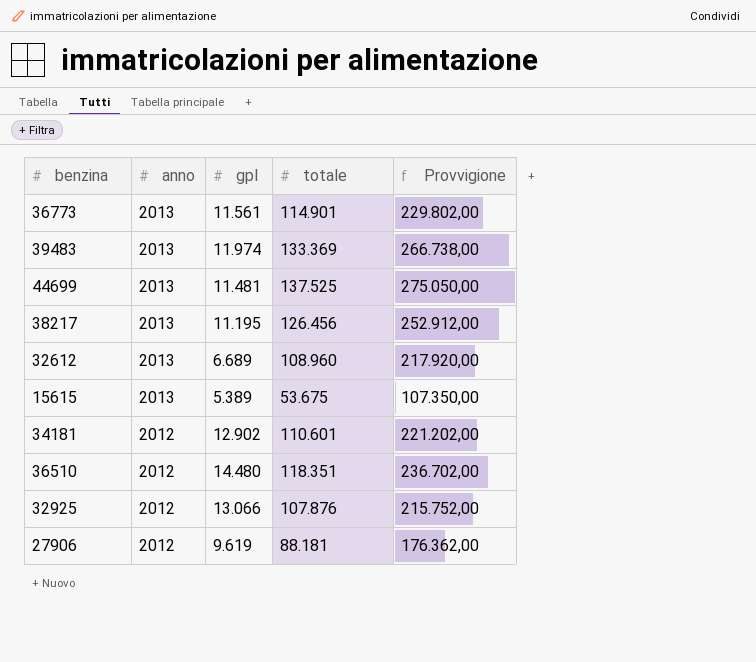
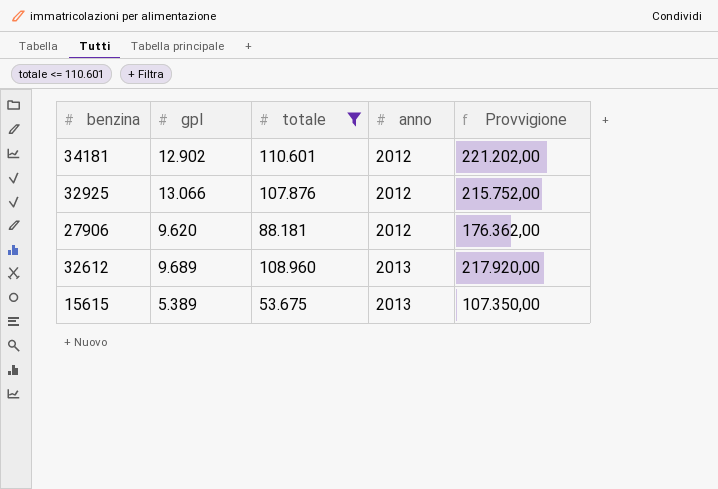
filter: none -> totale <= 110.601
row order: anno descending -> anno ascending
column anno | position: 2 -> 4
27906 | gpl: 9.619 -> 9.620
32612 | gpl: 6.689 -> 9.689

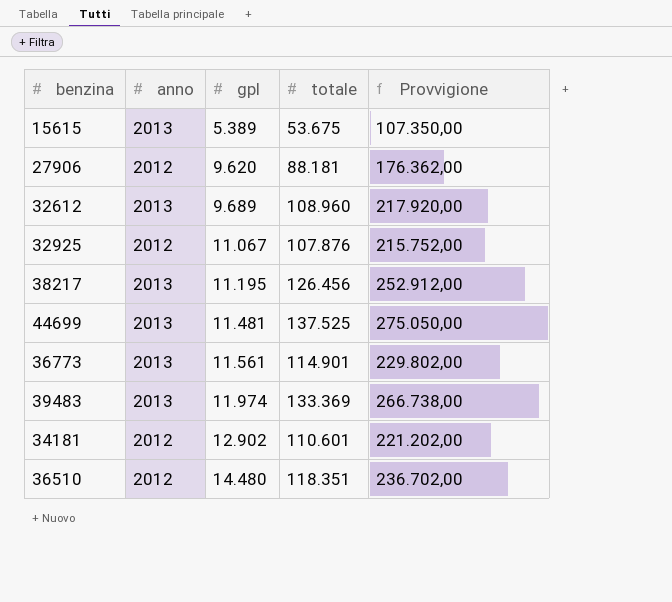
filter: totale <= 110.601 -> none
row order: anno ascending -> gpl ascending
column anno | position: 4 -> 2
32925 | gpl: 13.066 -> 11.067

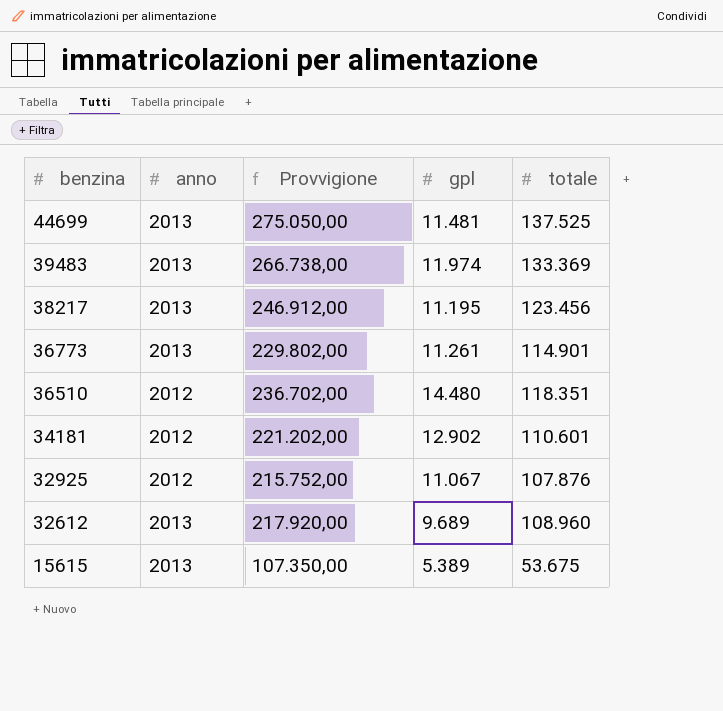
row order: gpl ascending -> benzina descending
column Provvigione | position: 5 -> 3
row 27906: 2012 | 9.620 | 88.181 | 176.362,00 -> none
38217 | Provvigione: 252.912,00 -> 246.912,00
38217 | totale: 126.456 -> 123.456
36773 | gpl: 11.561 -> 11.261

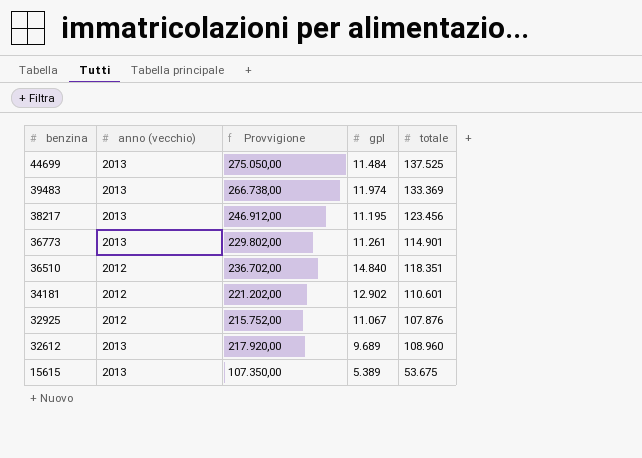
column name: anno -> anno (vecchio)
44699 | gpl: 11.481 -> 11.484
36510 | gpl: 14.480 -> 14.840

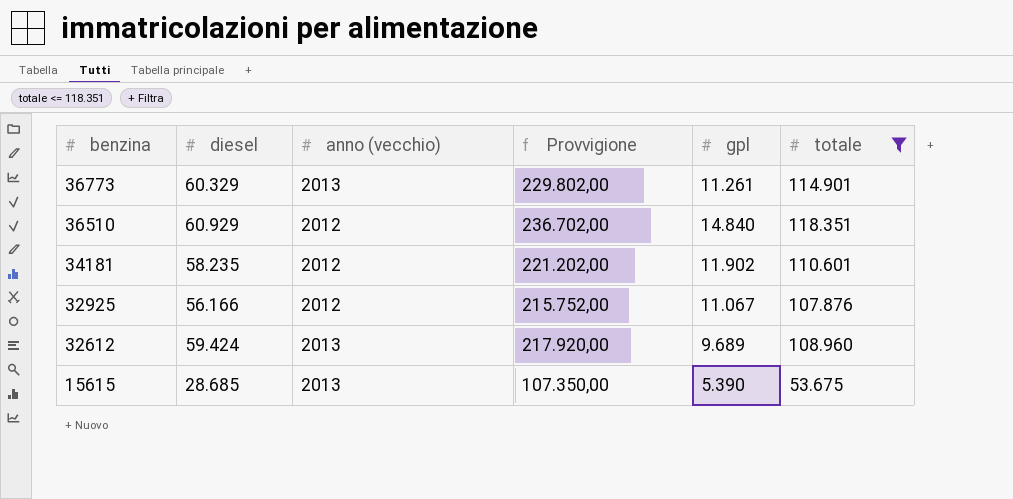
filter: none -> totale <= 118.351
column diesel | position: none -> 2
34181 | gpl: 12.902 -> 11.902
15615 | gpl: 5.389 -> 5.390

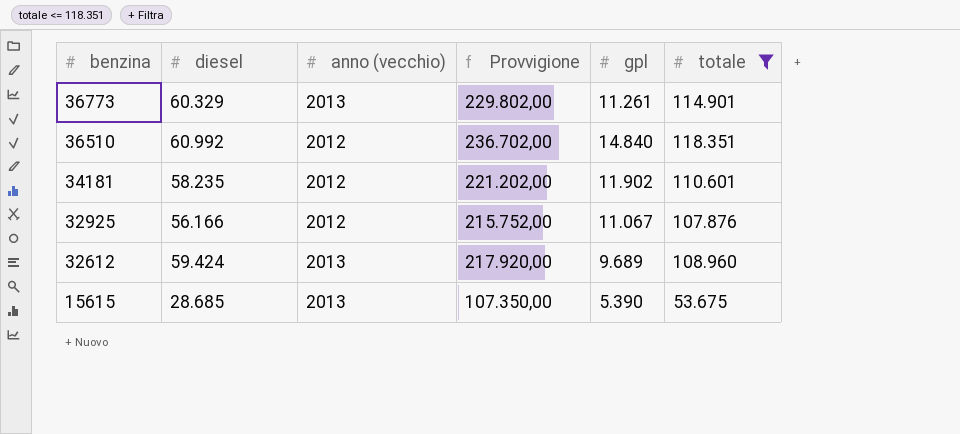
36510 | diesel: 60.929 -> 60.992

